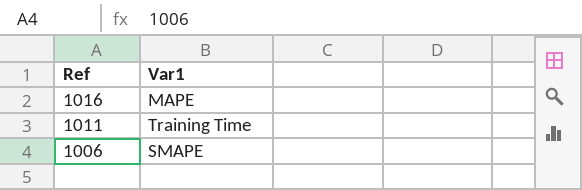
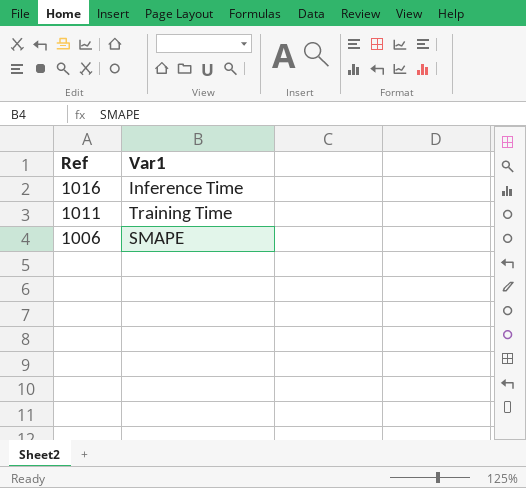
1016 | Var1: MAPE -> Inference Time

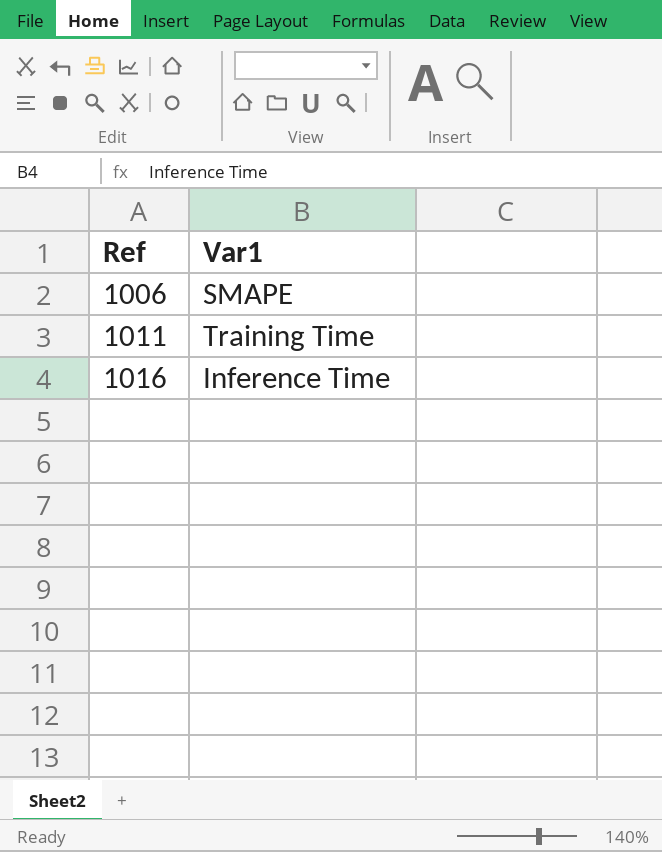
row order: Ref descending -> Ref ascending

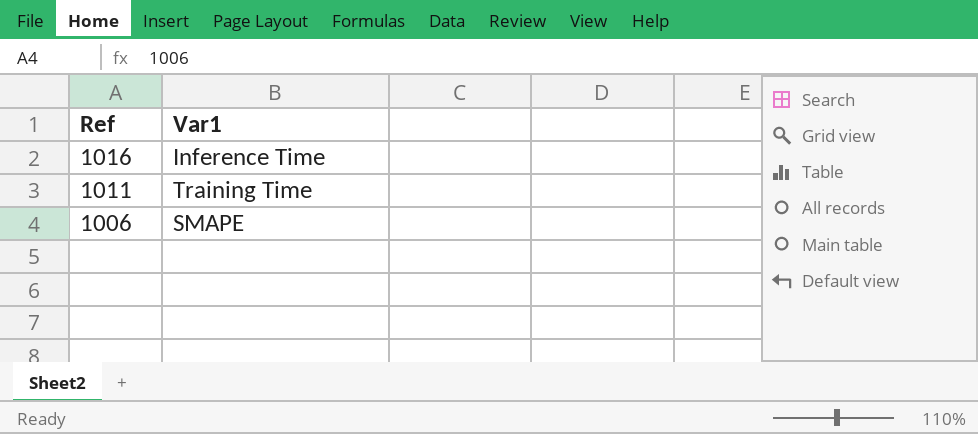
row order: Ref ascending -> Ref descending

